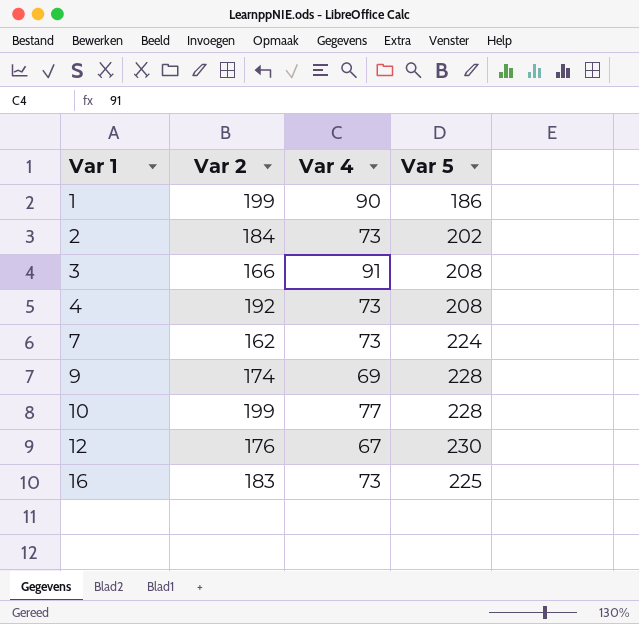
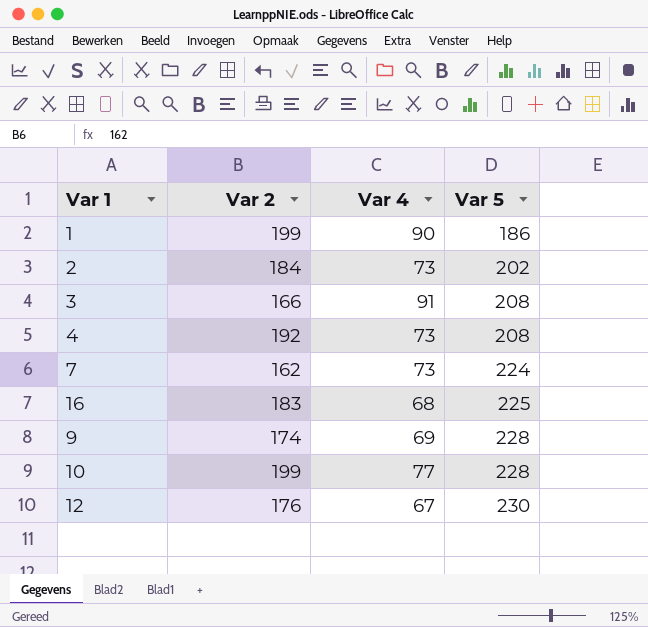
row order: Var 1 ascending -> Var 5 ascending
16 | Var 4: 73 -> 68

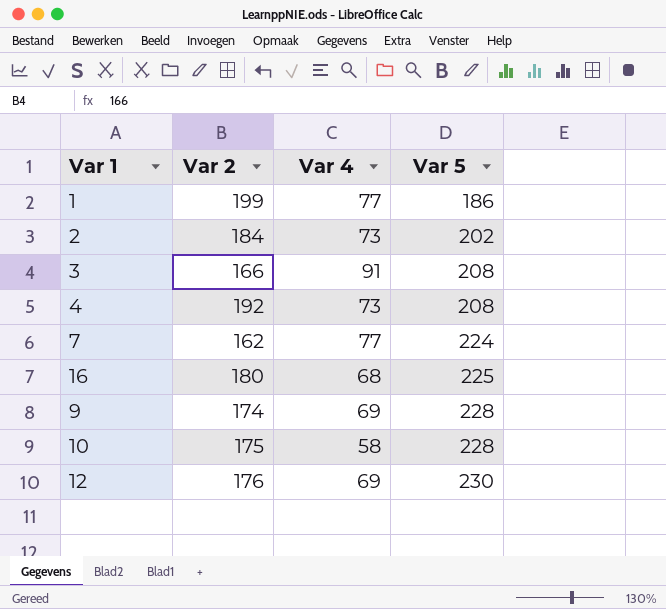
1 | Var 4: 90 -> 77
7 | Var 4: 73 -> 77
16 | Var 2: 183 -> 180
10 | Var 2: 199 -> 175
10 | Var 4: 77 -> 58
12 | Var 4: 67 -> 69

